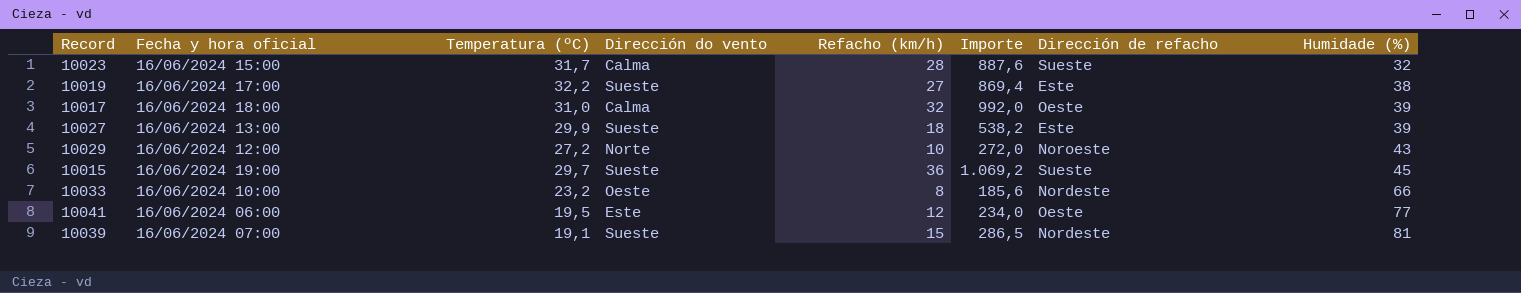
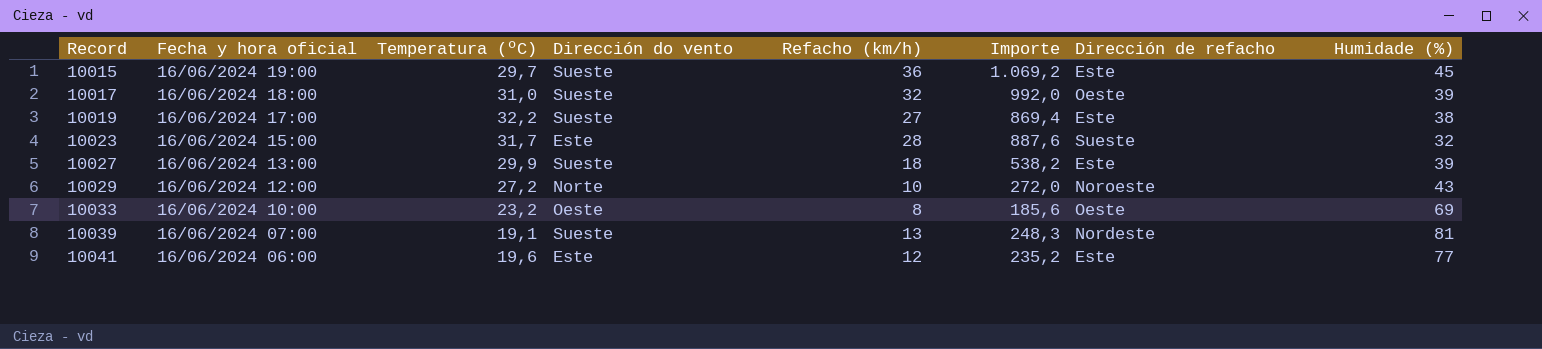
row order: Humidade (%) ascending -> Record ascending
10015 | Dirección de refacho: Sueste -> Este
10017 | Dirección do vento: Calma -> Sueste
10023 | Dirección do vento: Calma -> Este
10033 | Dirección de refacho: Nordeste -> Oeste
10033 | Humidade (%): 66 -> 69
10039 | Refacho (km/h): 15 -> 13
10039 | Importe: 286,5 -> 248,3
10041 | Temperatura (ºC): 19,5 -> 19,6
10041 | Importe: 234,0 -> 235,2
10041 | Dirección de refacho: Oeste -> Este

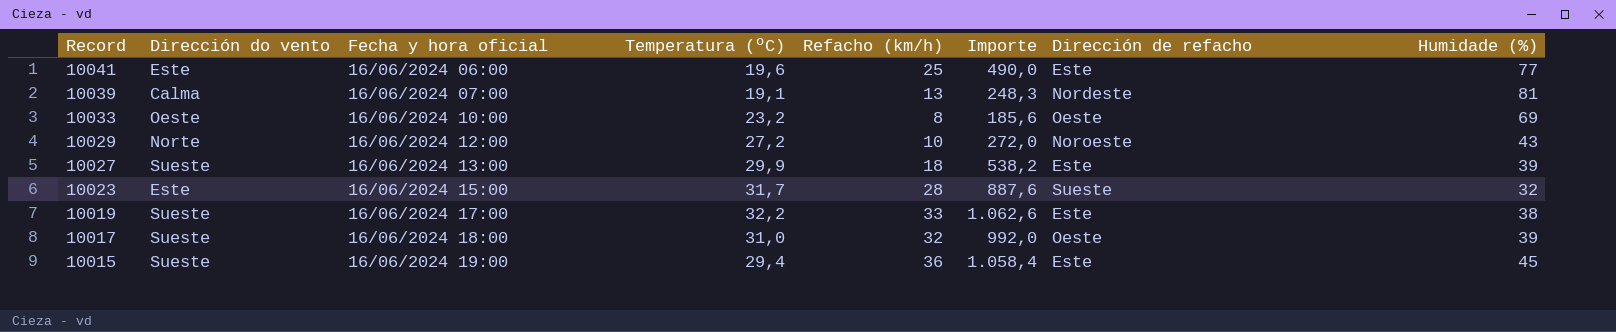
row order: Record ascending -> Record descending
column Dirección do vento | position: 4 -> 2
10041 | Refacho (km/h): 12 -> 25
10041 | Importe: 235,2 -> 490,0
10039 | Dirección do vento: Sueste -> Calma
10019 | Refacho (km/h): 27 -> 33
10019 | Importe: 869,4 -> 1.062,6
10015 | Temperatura (ºC): 29,7 -> 29,4
10015 | Importe: 1.069,2 -> 1.058,4

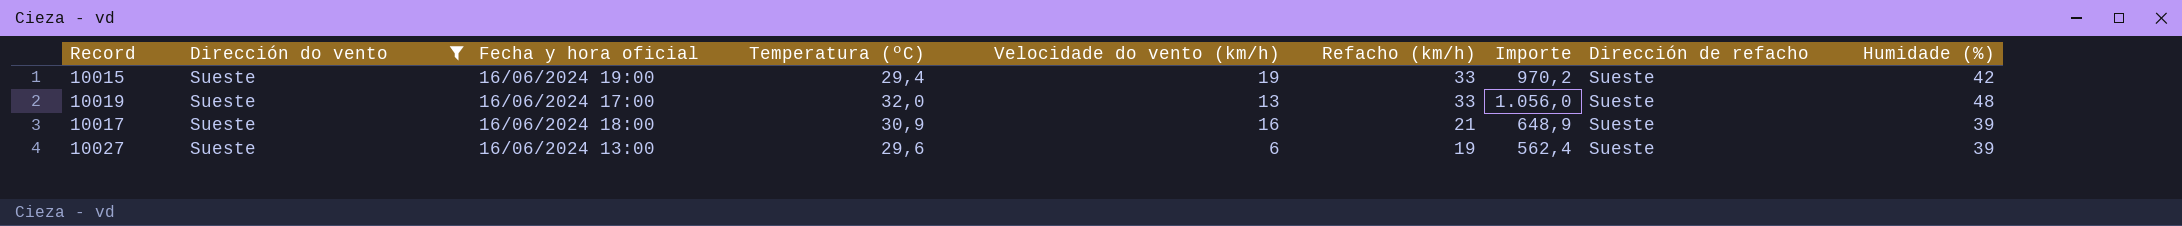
filter: none -> Dirección do vento = Sueste
row order: Record descending -> Refacho (km/h) descending
column Velocidade do vento (km/h) | position: none -> 5
10015 | Refacho (km/h): 36 -> 33
10015 | Importe: 1.058,4 -> 970,2
10015 | Dirección de refacho: Este -> Sueste
10015 | Humidade (%): 45 -> 42
10019 | Temperatura (ºC): 32,2 -> 32,0
10019 | Importe: 1.062,6 -> 1.056,0
10019 | Dirección de refacho: Este -> Sueste
10019 | Humidade (%): 38 -> 48
10017 | Temperatura (ºC): 31,0 -> 30,9
10017 | Refacho (km/h): 32 -> 21
10017 | Importe: 992,0 -> 648,9
10017 | Dirección de refacho: Oeste -> Sueste
10027 | Temperatura (ºC): 29,9 -> 29,6
10027 | Refacho (km/h): 18 -> 19
10027 | Importe: 538,2 -> 562,4
10027 | Dirección de refacho: Este -> Sueste

